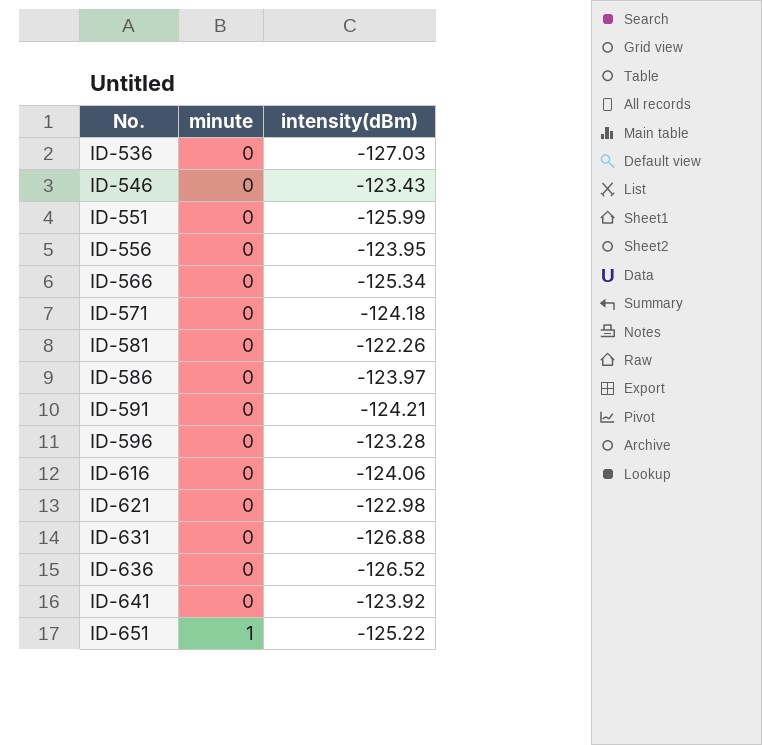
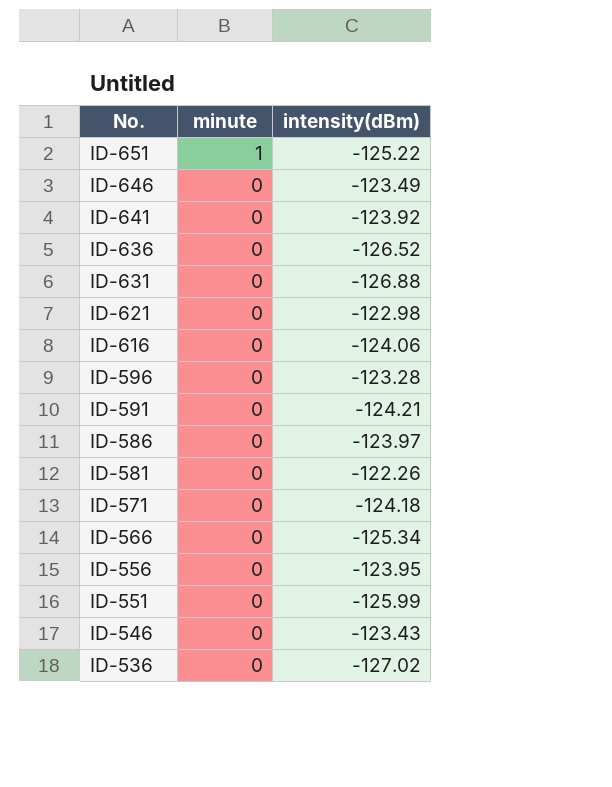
row order: No. ascending -> No. descending
row ID-646: none -> 0 | -123.49
ID-536 | intensity(dBm): -127.03 -> -127.02

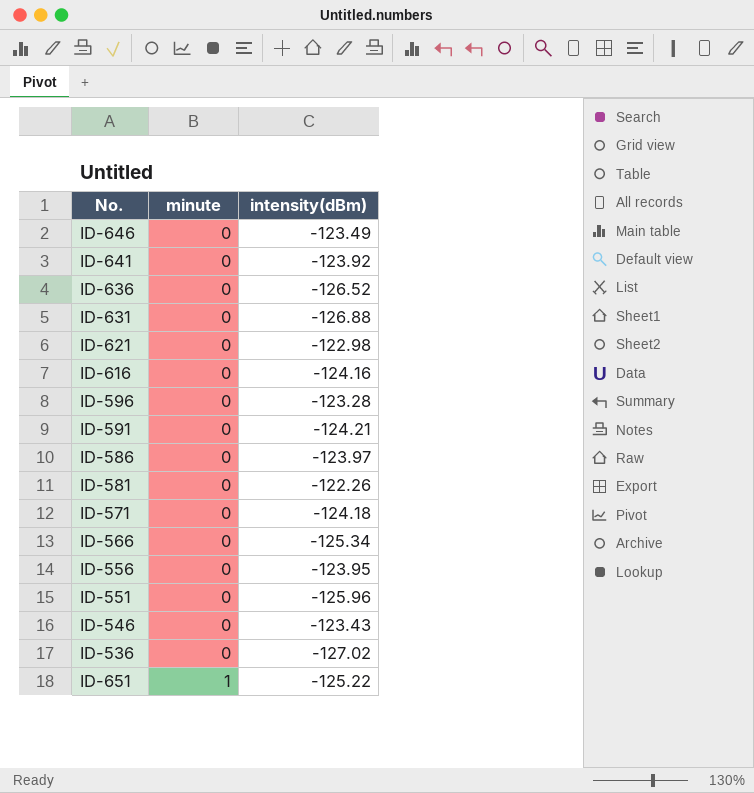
row order: No. descending -> minute ascending
ID-616 | intensity(dBm): -124.06 -> -124.16
ID-551 | intensity(dBm): -125.99 -> -125.96

